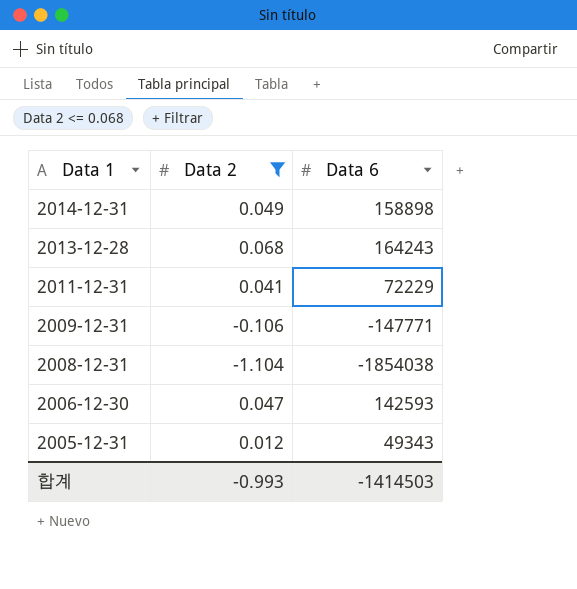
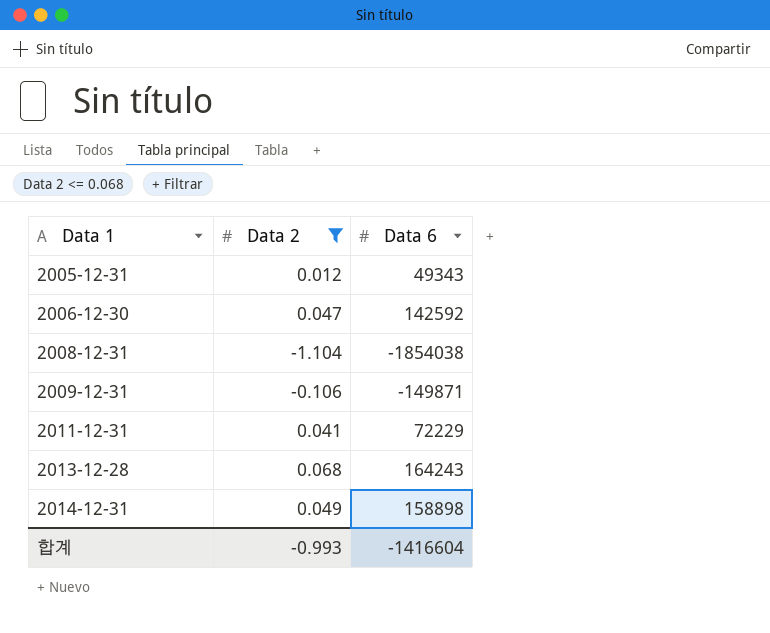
row order: Data 1 descending -> Data 1 ascending
2006-12-30 | Data 6: 142593 -> 142592
2009-12-31 | Data 6: -147771 -> -149871
합계 | Data 6: -1414503 -> -1416604

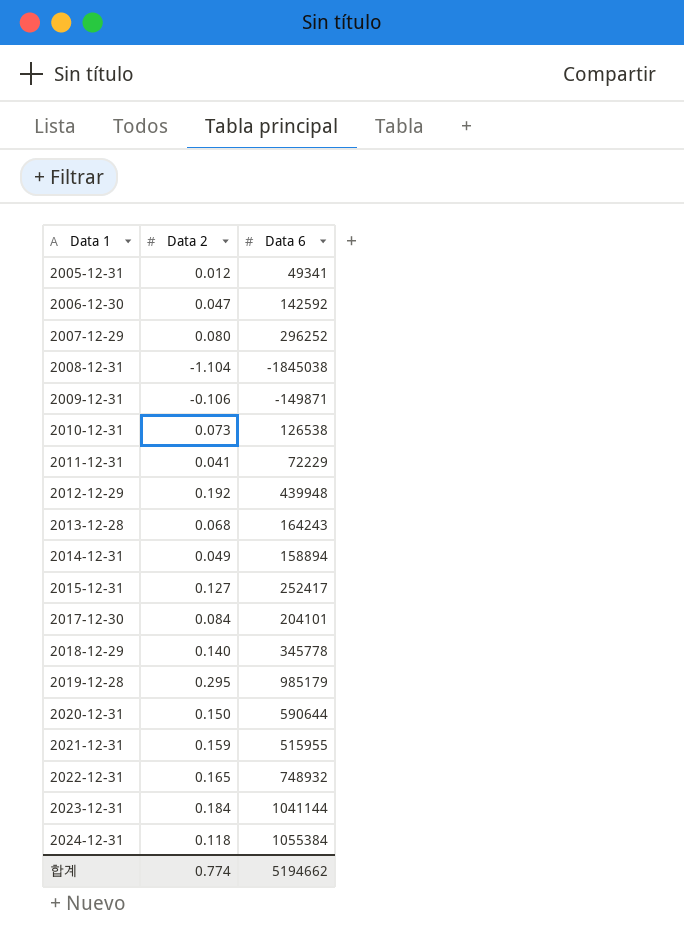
filter: Data 2 <= 0.068 -> none
2005-12-31 | Data 6: 49343 -> 49341
2008-12-31 | Data 6: -1854038 -> -1845038
2014-12-31 | Data 6: 158898 -> 158894
합계 | Data 2: -0.993 -> 0.774
합계 | Data 6: -1416604 -> 5194662

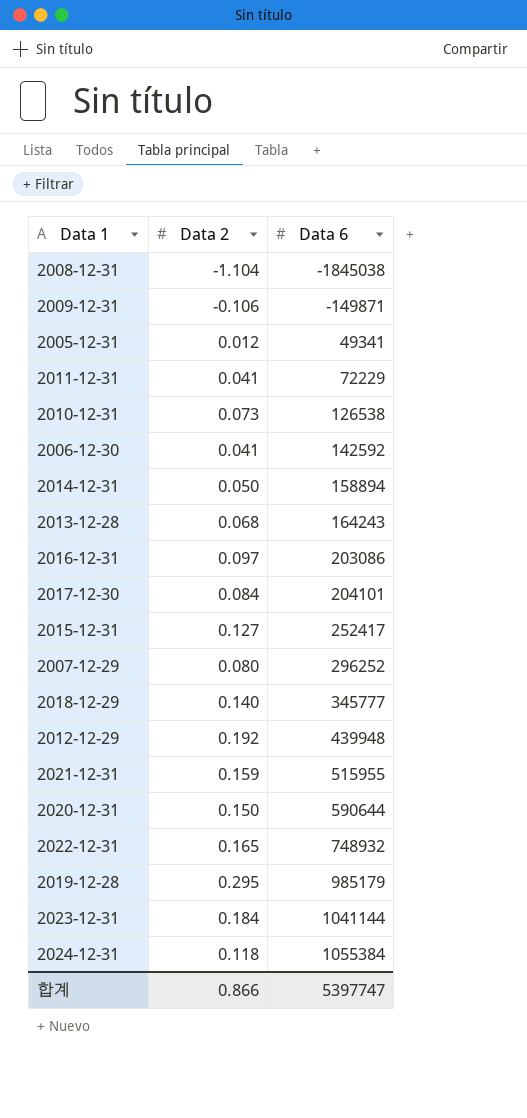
row order: Data 1 ascending -> Data 6 ascending
2006-12-30 | Data 2: 0.047 -> 0.041
2014-12-31 | Data 2: 0.049 -> 0.050
row 2016-12-31: none -> 0.097 | 203086
2018-12-29 | Data 6: 345778 -> 345777
합계 | Data 2: 0.774 -> 0.866
합계 | Data 6: 5194662 -> 5397747

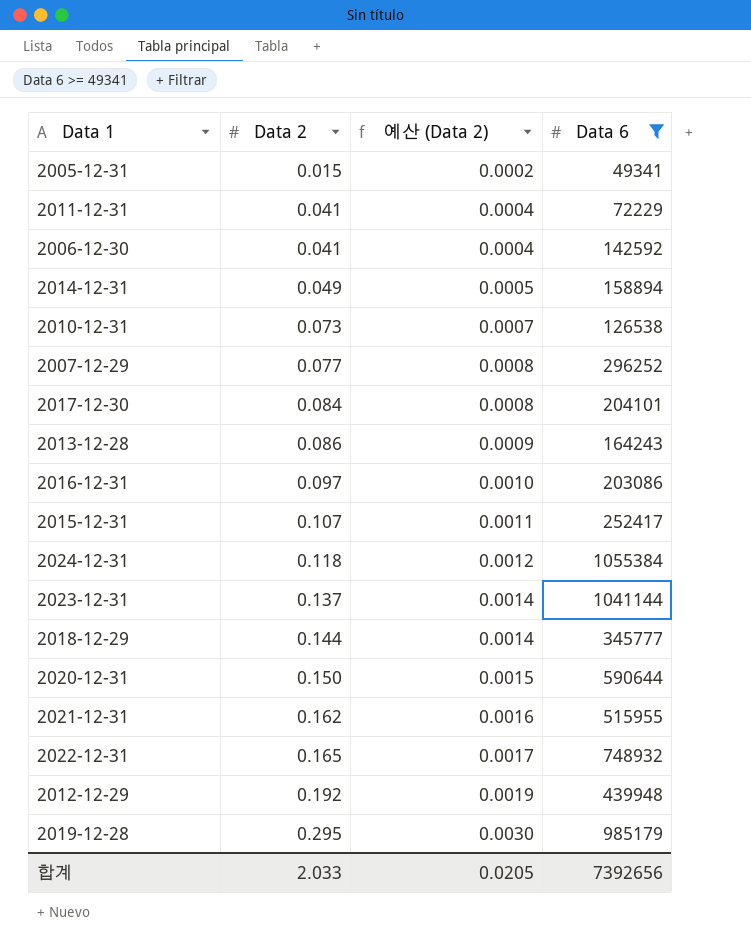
filter: none -> Data 6 >= 49341
row order: Data 6 ascending -> Data 2 ascending
column 예산 (Data 2) | formula: none -> [Data 2] * 0.01
2005-12-31 | Data 2: 0.012 -> 0.015
2014-12-31 | Data 2: 0.050 -> 0.049
2007-12-29 | Data 2: 0.080 -> 0.077
2013-12-28 | Data 2: 0.068 -> 0.086
2015-12-31 | Data 2: 0.127 -> 0.107
2023-12-31 | Data 2: 0.184 -> 0.137
2018-12-29 | Data 2: 0.140 -> 0.144
2021-12-31 | Data 2: 0.159 -> 0.162
합계 | Data 2: 0.866 -> 2.033
합계 | Data 6: 5397747 -> 7392656

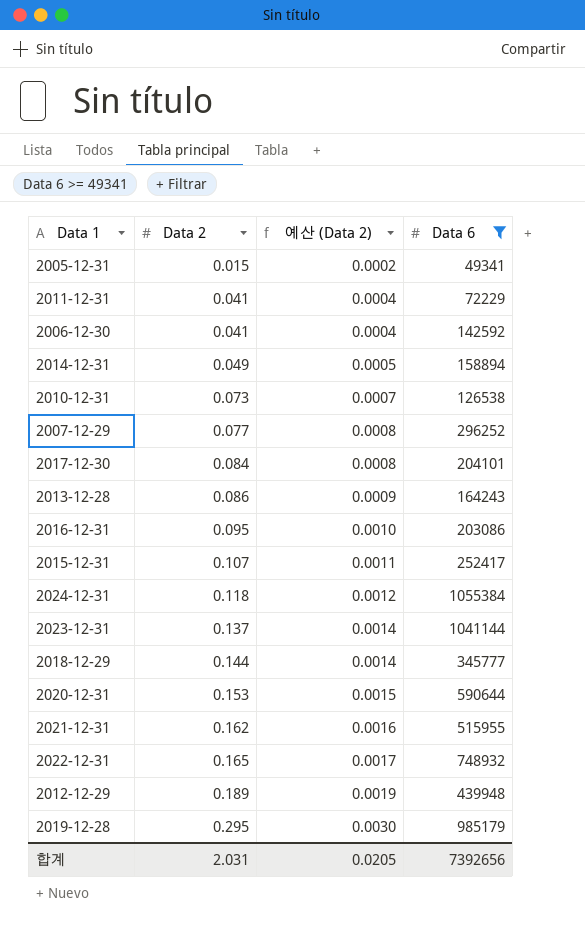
2016-12-31 | Data 2: 0.097 -> 0.095
2020-12-31 | Data 2: 0.150 -> 0.153
2012-12-29 | Data 2: 0.192 -> 0.189
합계 | Data 2: 2.033 -> 2.031

